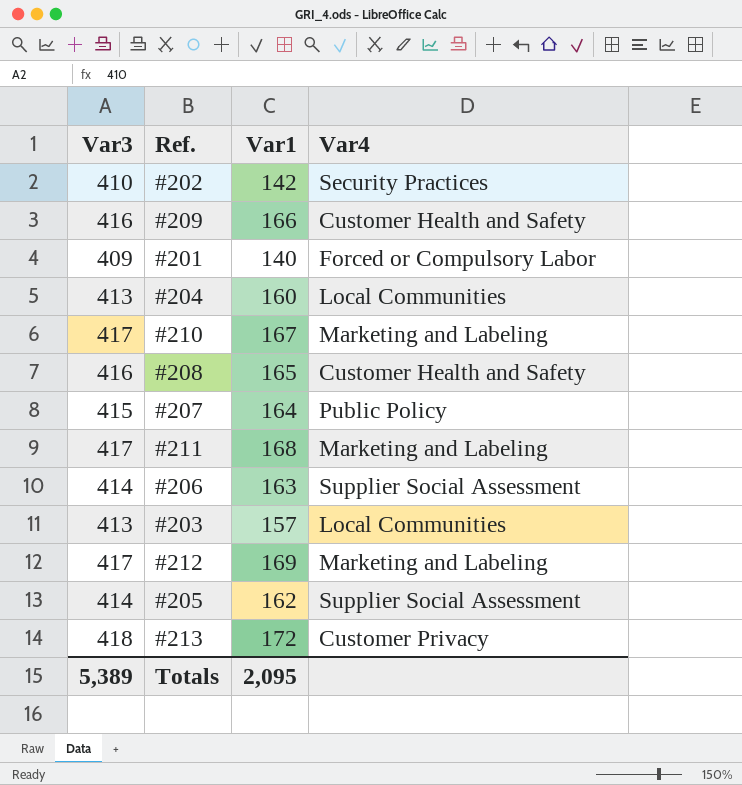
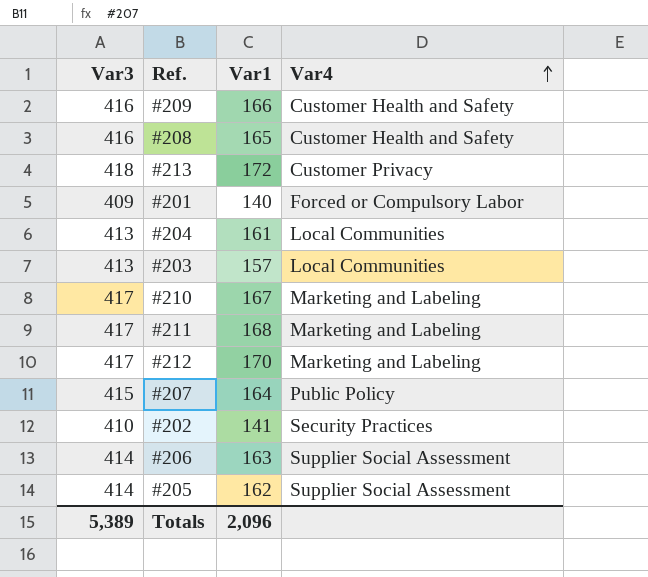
row order: none -> Var4 ascending
#204 | Var1: 160 -> 161
#212 | Var1: 169 -> 170
#202 | Var1: 142 -> 141
Totals | Var1: 2,095 -> 2,096

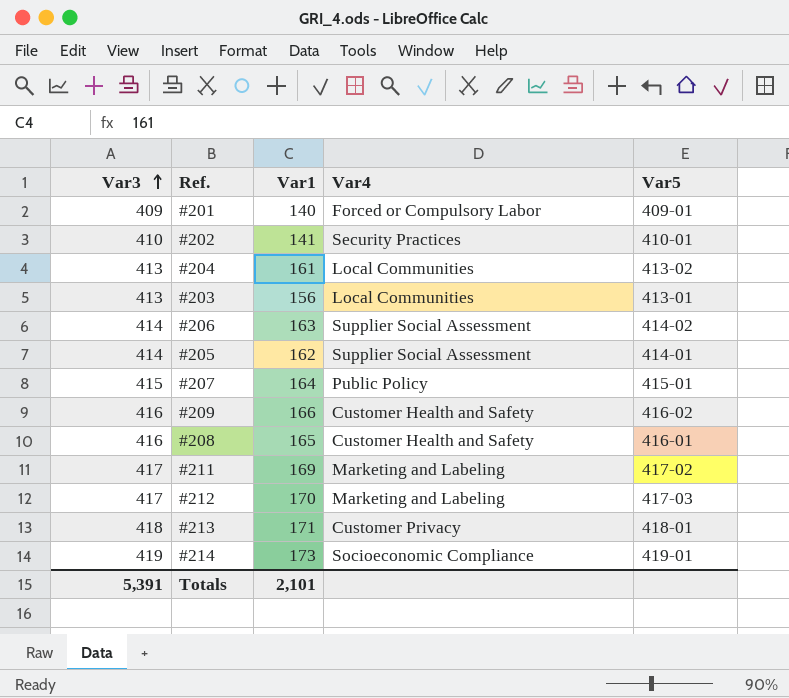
row order: Var4 ascending -> Var3 ascending
column Var5 | position: none -> 5
row #210: 417 | 167 | Marketing and Labeling -> none
#203 | Var1: 157 -> 156
#211 | Var1: 168 -> 169
#213 | Var1: 172 -> 171
row #214: none -> 419 | 173 | Socioeconomic Compliance | 419-01
Totals | Var3: 5,389 -> 5,391
Totals | Var1: 2,096 -> 2,101

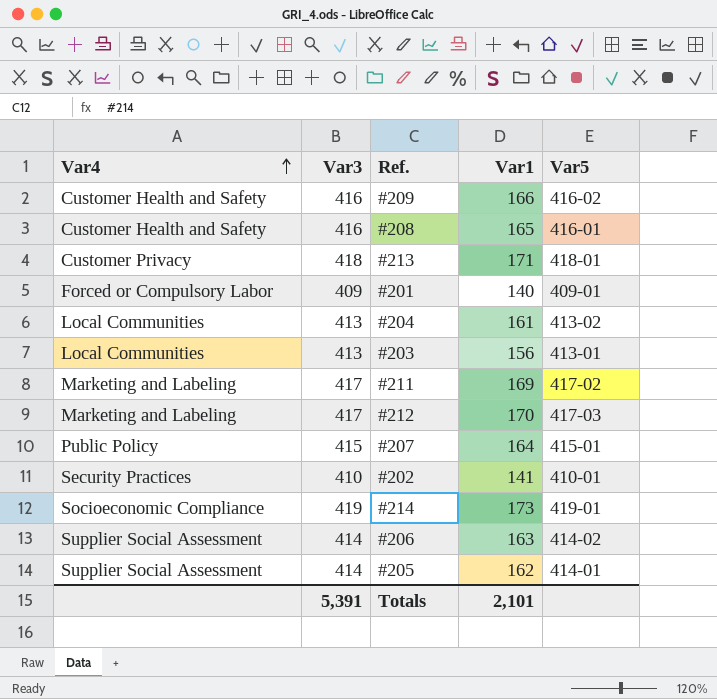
row order: Var3 ascending -> Var4 ascending
column Var4 | position: 4 -> 1

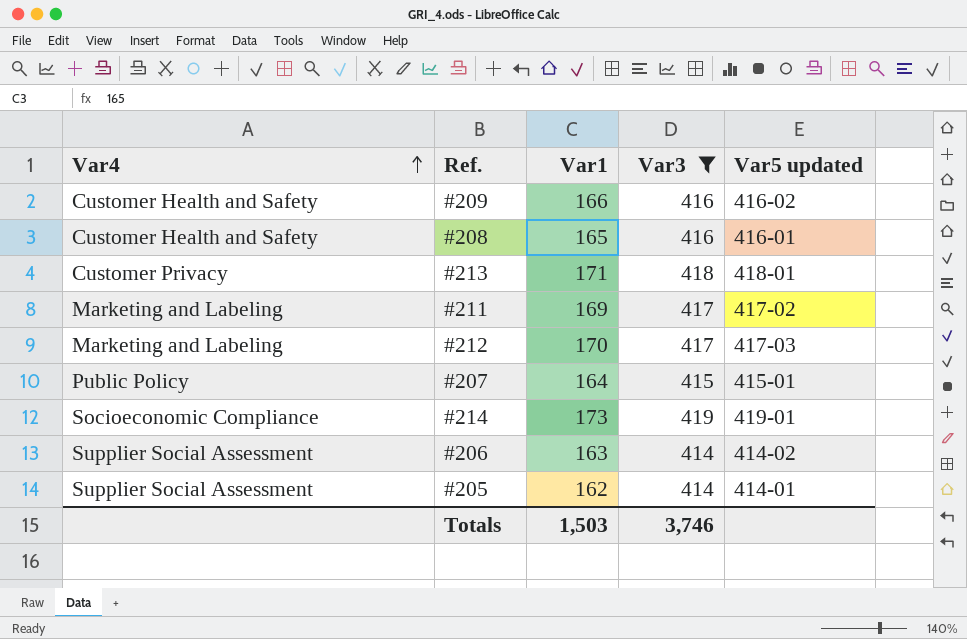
filter: none -> Var3 >= 414
column Var3 | position: 2 -> 4
column name: Var5 -> Var5 updated
Totals | Var1: 2,101 -> 1,503
Totals | Var3: 5,391 -> 3,746

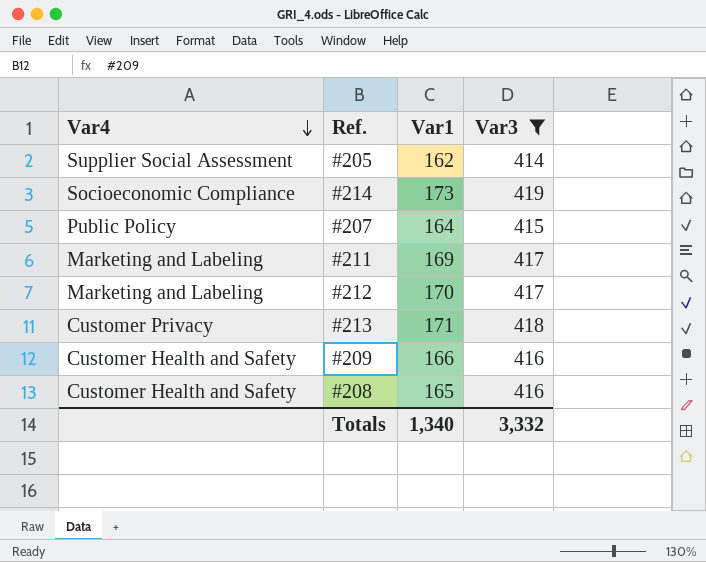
row order: Var4 ascending -> Var4 descending
column Var5 updated | position: 5 -> none
row #206: Supplier Social Assessment | 163 | 414 | 414-02 -> none
Totals | Var1: 1,503 -> 1,340
Totals | Var3: 3,746 -> 3,332

